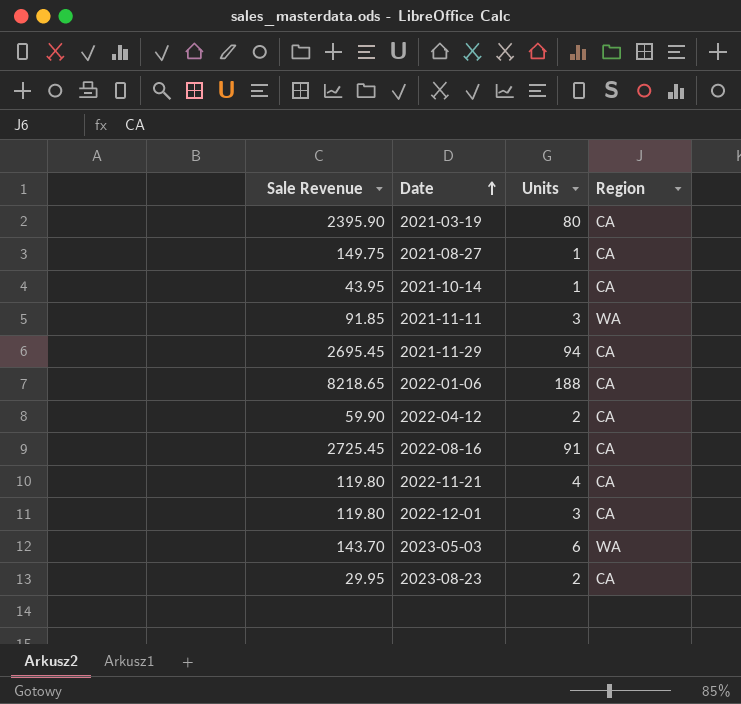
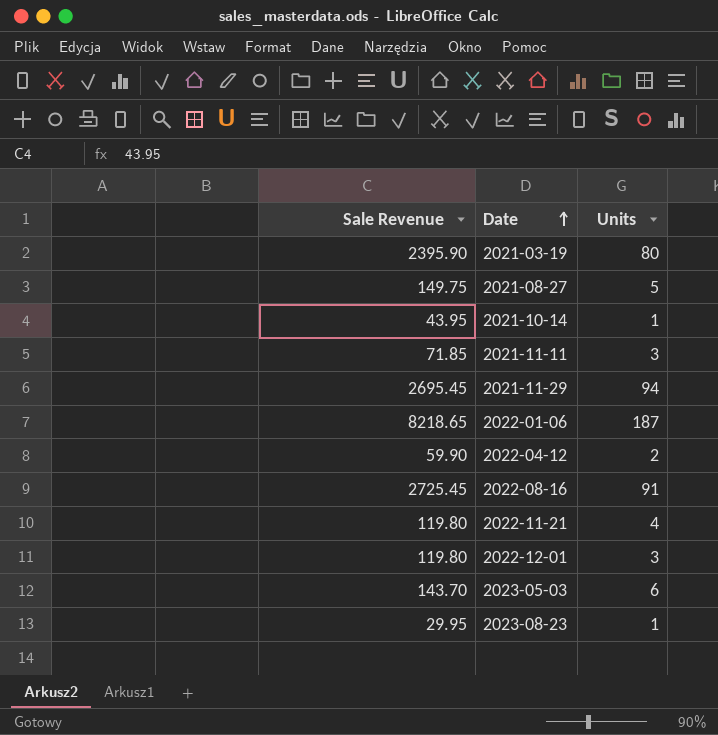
column Region | position: 4 -> none
2021-08-27 | Units: 1 -> 5
2021-11-11 | Sale Revenue: 91.85 -> 71.85
2022-01-06 | Units: 188 -> 187
2023-08-23 | Units: 2 -> 1

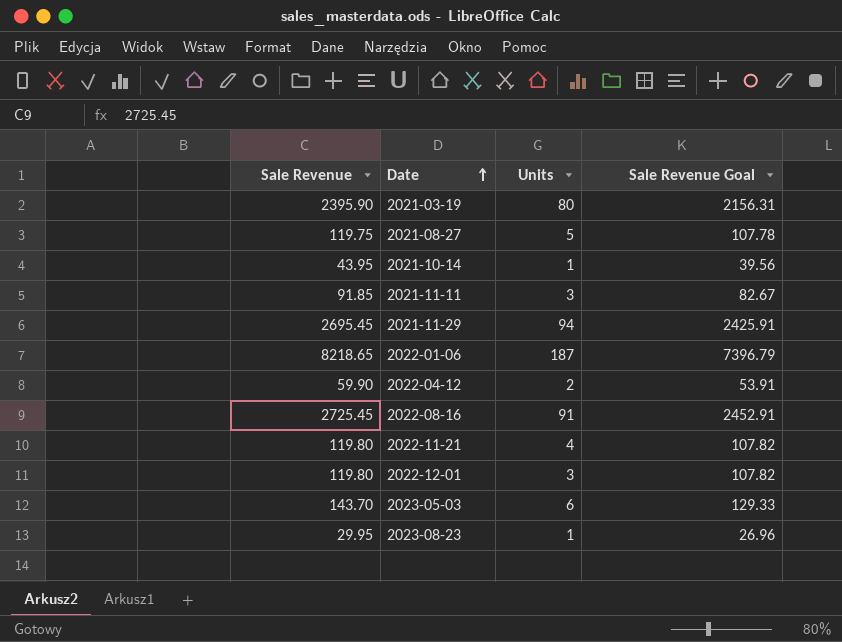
column Sale Revenue Goal | formula: none -> [Sale Revenue] * 0.9
2021-08-27 | Sale Revenue: 149.75 -> 119.75
2021-11-11 | Sale Revenue: 71.85 -> 91.85

